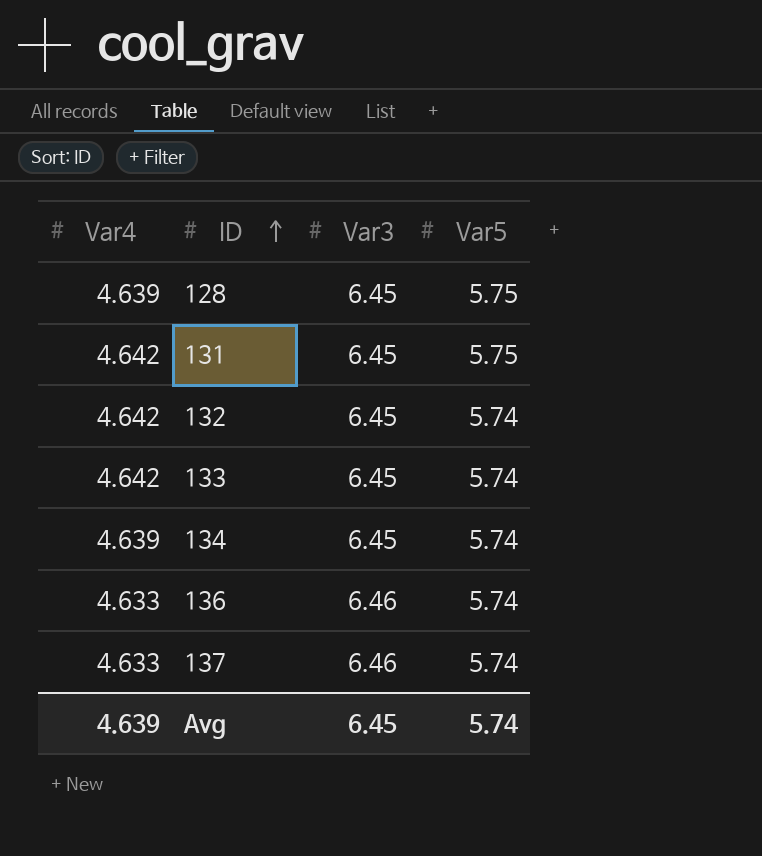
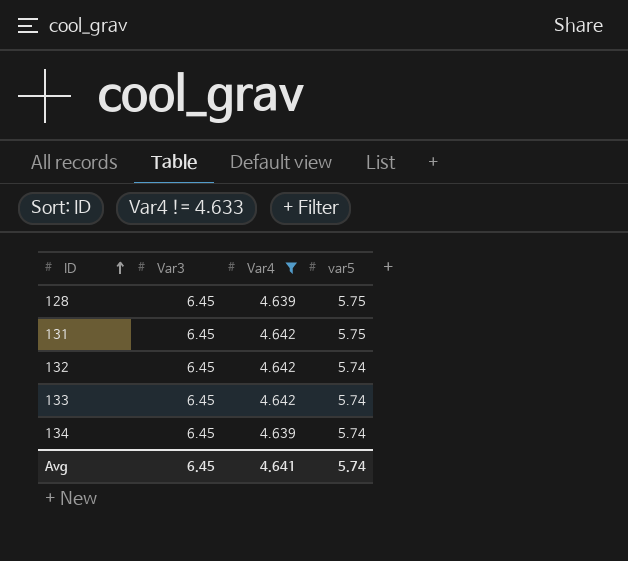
filter: none -> Var4 != 4.633
column Var4 | position: 1 -> 3
column name: Var5 -> var5
Avg | Var4: 4.639 -> 4.641

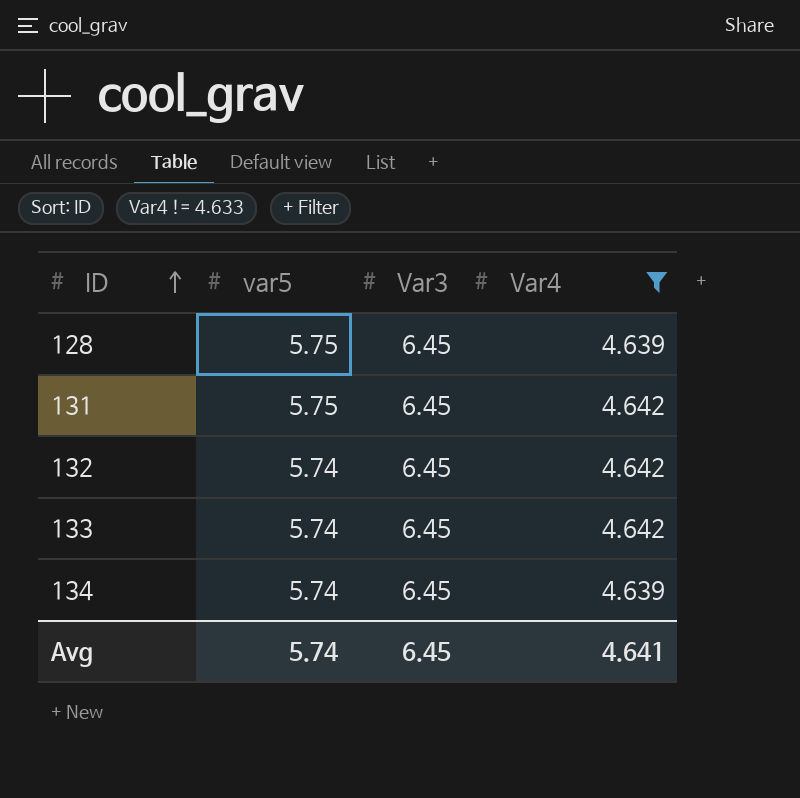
column var5 | position: 4 -> 2

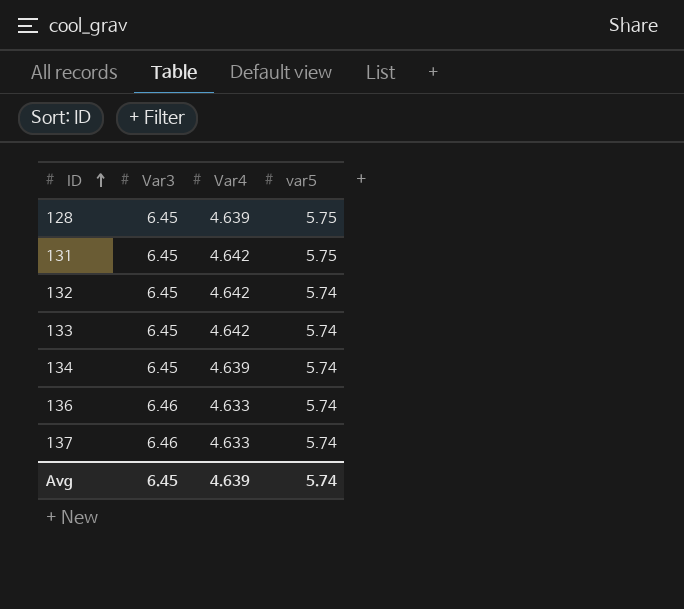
filter: Var4 != 4.633 -> none
column var5 | position: 2 -> 4
Avg | Var4: 4.641 -> 4.639

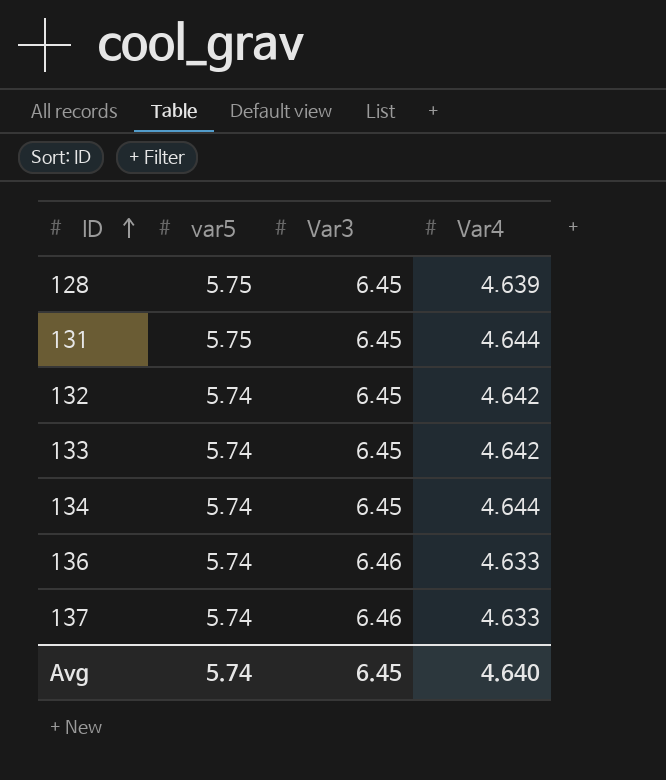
column var5 | position: 4 -> 2
131 | Var4: 4.642 -> 4.644
134 | Var4: 4.639 -> 4.644
Avg | Var4: 4.639 -> 4.640

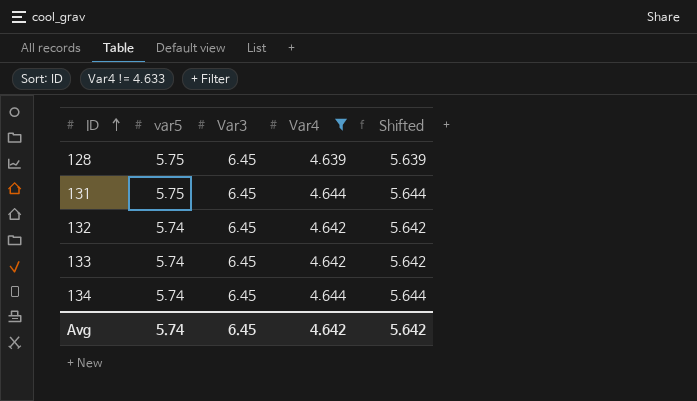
filter: none -> Var4 != 4.633
column Shifted | formula: none -> [Var4] + 1
Avg | Var4: 4.640 -> 4.642

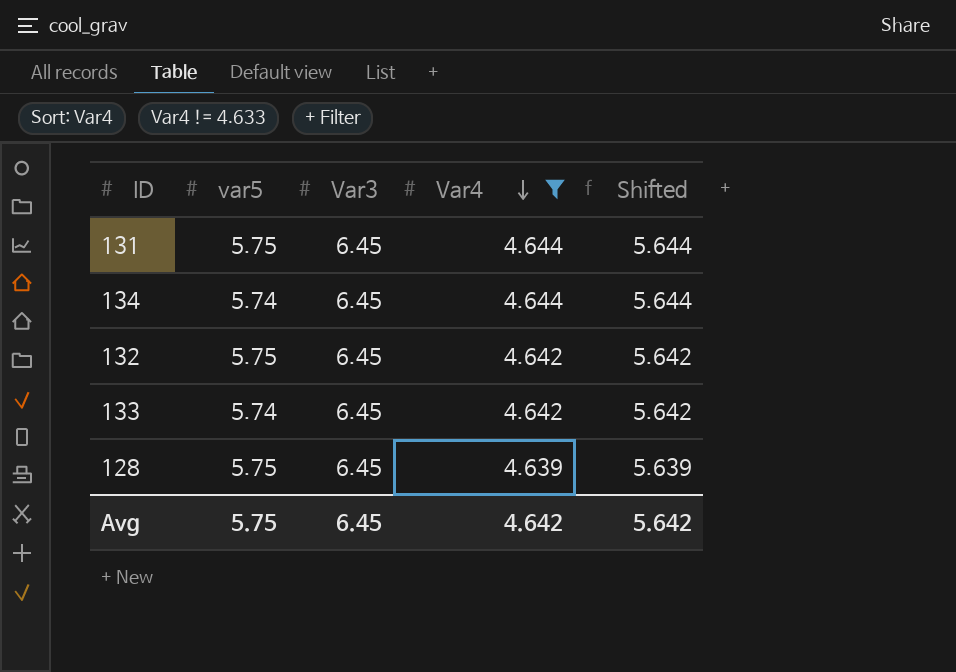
row order: ID ascending -> Var4 descending
132 | var5: 5.74 -> 5.75
Avg | var5: 5.74 -> 5.75

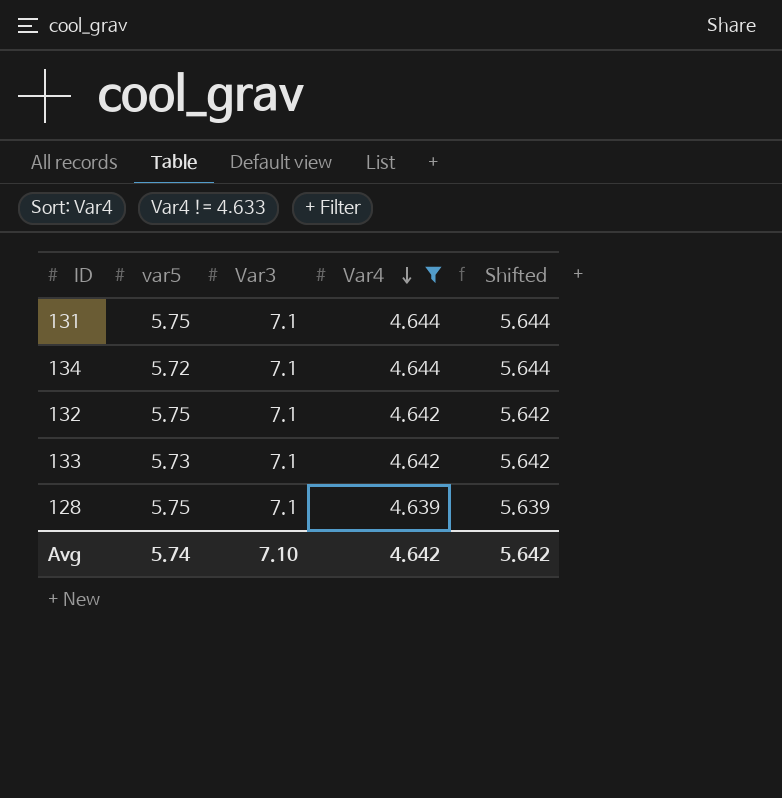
131 | Var3: 6.45 -> 7.1
134 | var5: 5.74 -> 5.72
134 | Var3: 6.45 -> 7.1
132 | Var3: 6.45 -> 7.1
133 | var5: 5.74 -> 5.73
133 | Var3: 6.45 -> 7.1
128 | Var3: 6.45 -> 7.1
Avg | var5: 5.75 -> 5.74
Avg | Var3: 6.45 -> 7.10

